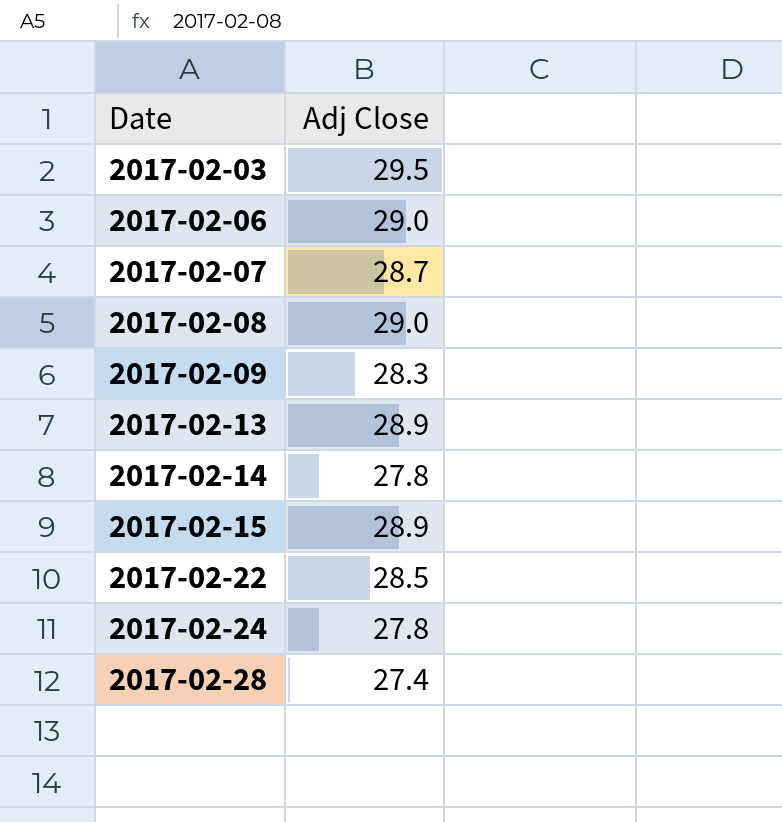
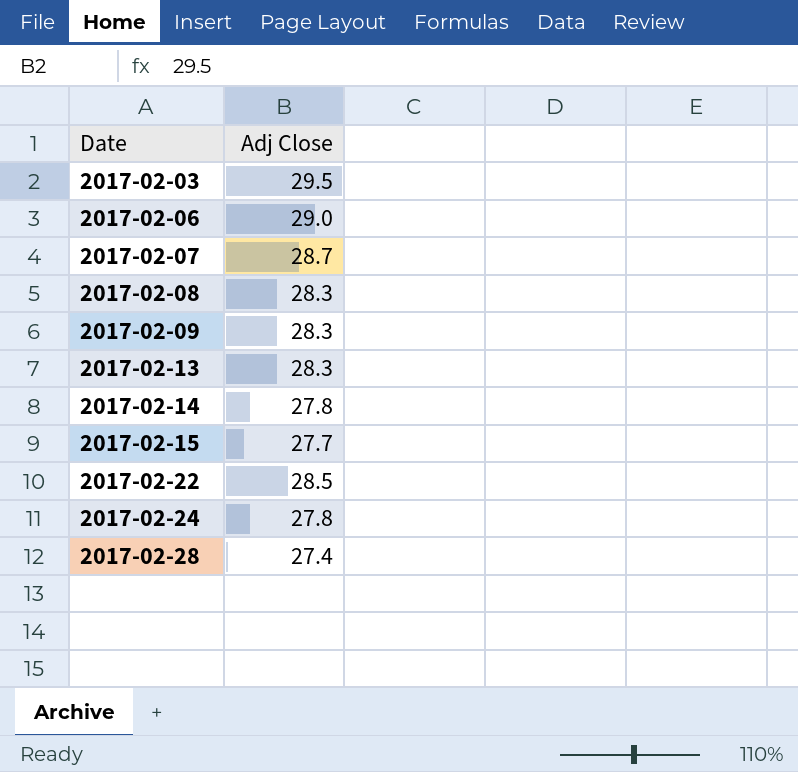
2017-02-08 | Adj Close: 29.0 -> 28.3
2017-02-13 | Adj Close: 28.9 -> 28.3
2017-02-15 | Adj Close: 28.9 -> 27.7

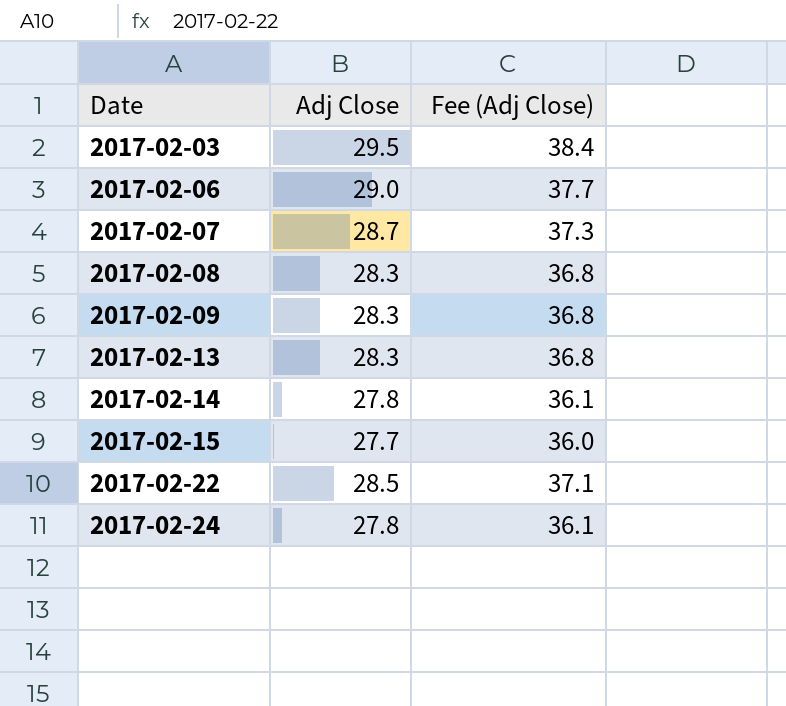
column Fee (Adj Close) | formula: none -> [Adj Close] * 1.3
row 2017-02-28: 27.4 -> none

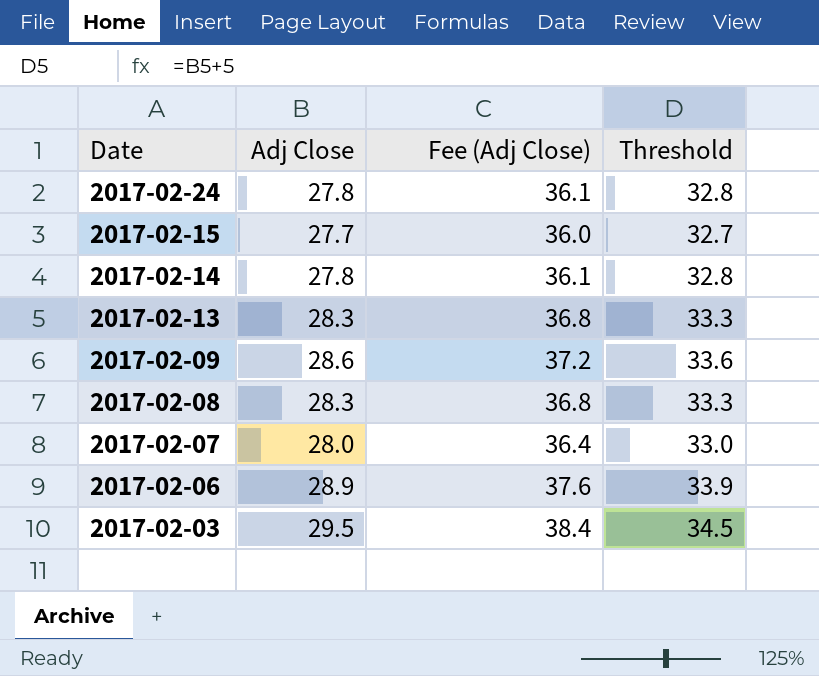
row order: Date ascending -> Date descending
column Threshold | formula: none -> [Adj Close] + 5
row 2017-02-22: 28.5 | 37.1 -> none
2017-02-09 | Adj Close: 28.3 -> 28.6
2017-02-09 | Fee (Adj Close): 36.8 -> 37.2
2017-02-07 | Adj Close: 28.7 -> 28.0
2017-02-07 | Fee (Adj Close): 37.3 -> 36.4
2017-02-06 | Adj Close: 29.0 -> 28.9
2017-02-06 | Fee (Adj Close): 37.7 -> 37.6

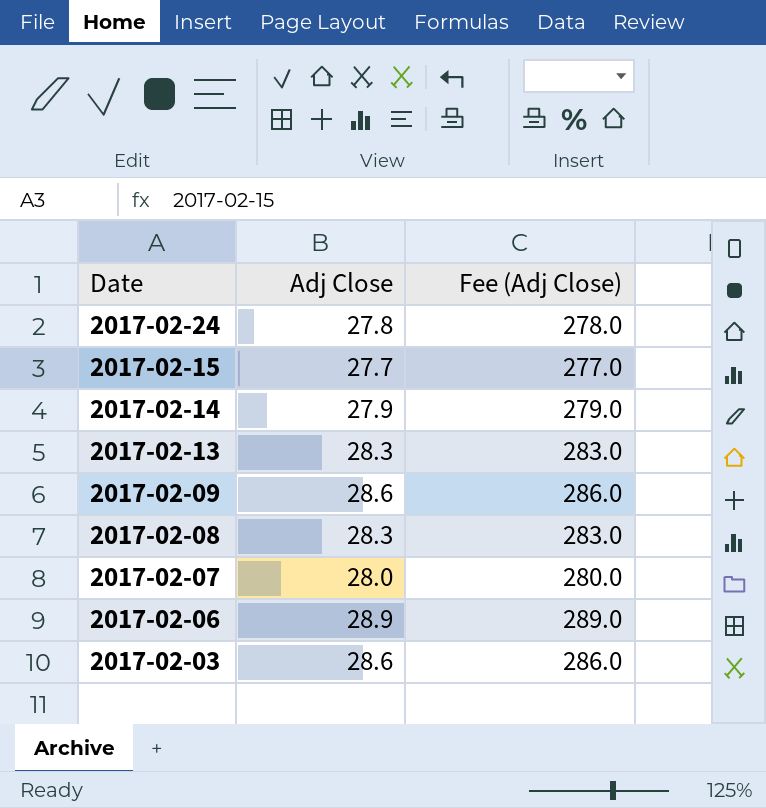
column Threshold | formula: [Adj Close] + 5 -> none
column Fee (Adj Close) | formula: [Adj Close] * 1.3 -> [Adj Close] * 10
2017-02-14 | Adj Close: 27.8 -> 27.9
2017-02-03 | Adj Close: 29.5 -> 28.6

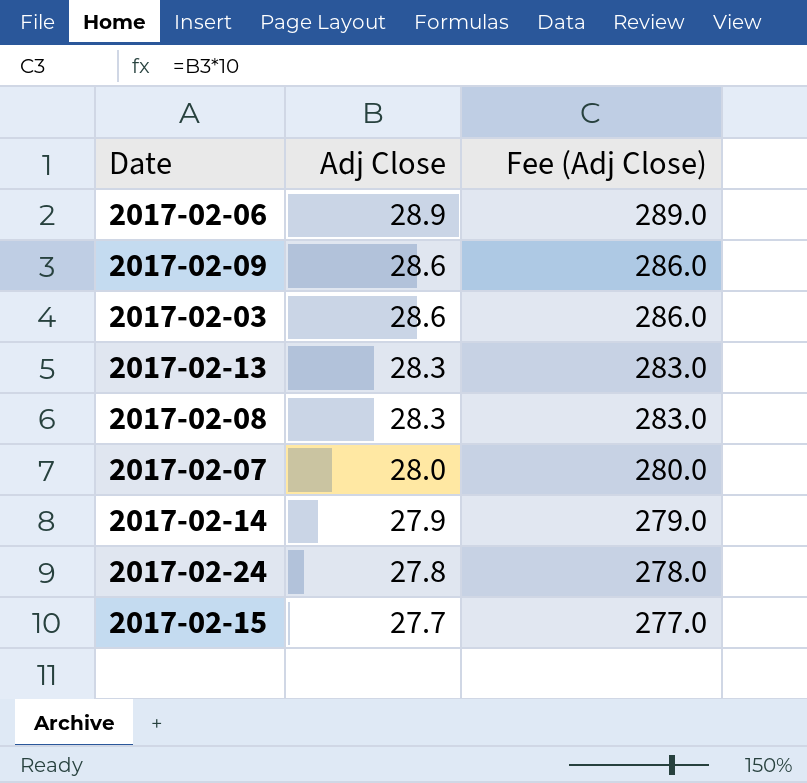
row order: Date descending -> Adj Close descending

